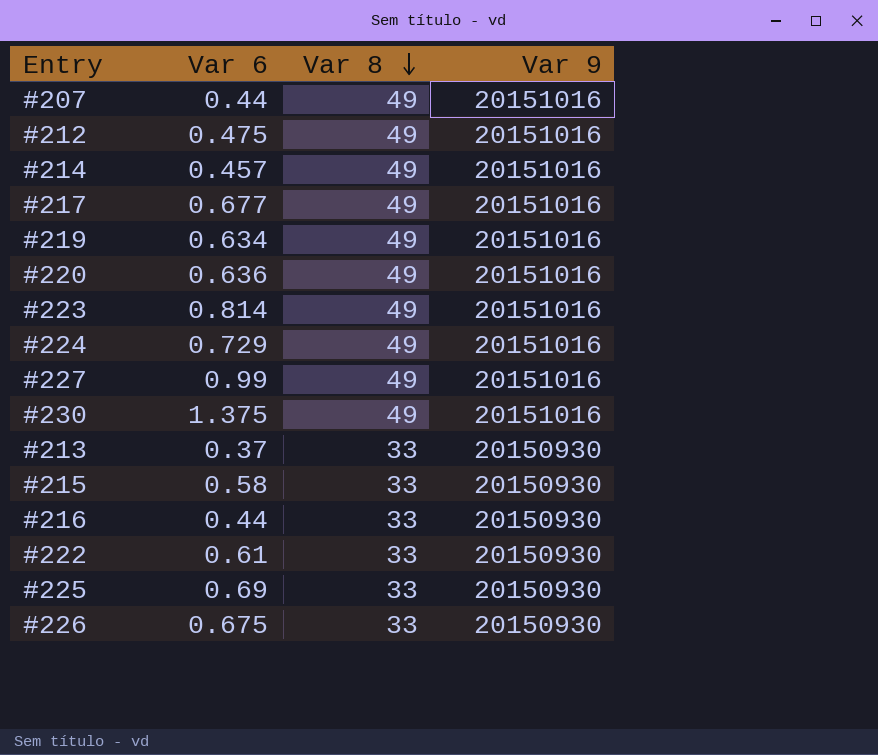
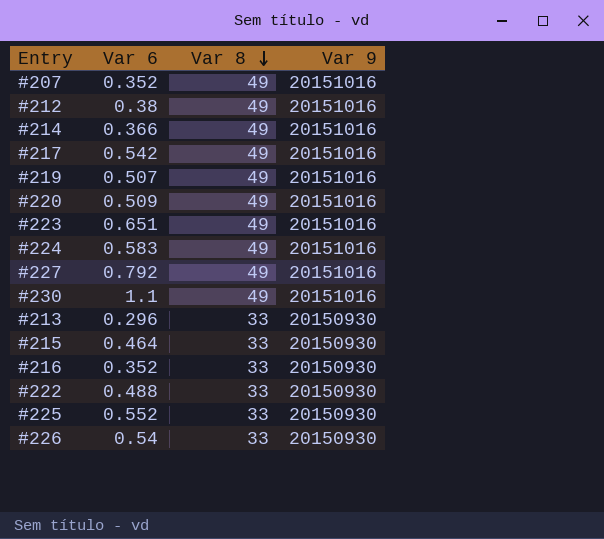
#207 | Var 6: 0.44 -> 0.352
#212 | Var 6: 0.475 -> 0.38
#214 | Var 6: 0.457 -> 0.366
#217 | Var 6: 0.677 -> 0.542
#219 | Var 6: 0.634 -> 0.507
#220 | Var 6: 0.636 -> 0.509
#223 | Var 6: 0.814 -> 0.651
#224 | Var 6: 0.729 -> 0.583
#227 | Var 6: 0.99 -> 0.792
#230 | Var 6: 1.375 -> 1.1
#213 | Var 6: 0.37 -> 0.296
#215 | Var 6: 0.58 -> 0.464
#216 | Var 6: 0.44 -> 0.352
#222 | Var 6: 0.61 -> 0.488
#225 | Var 6: 0.69 -> 0.552
#226 | Var 6: 0.675 -> 0.54

